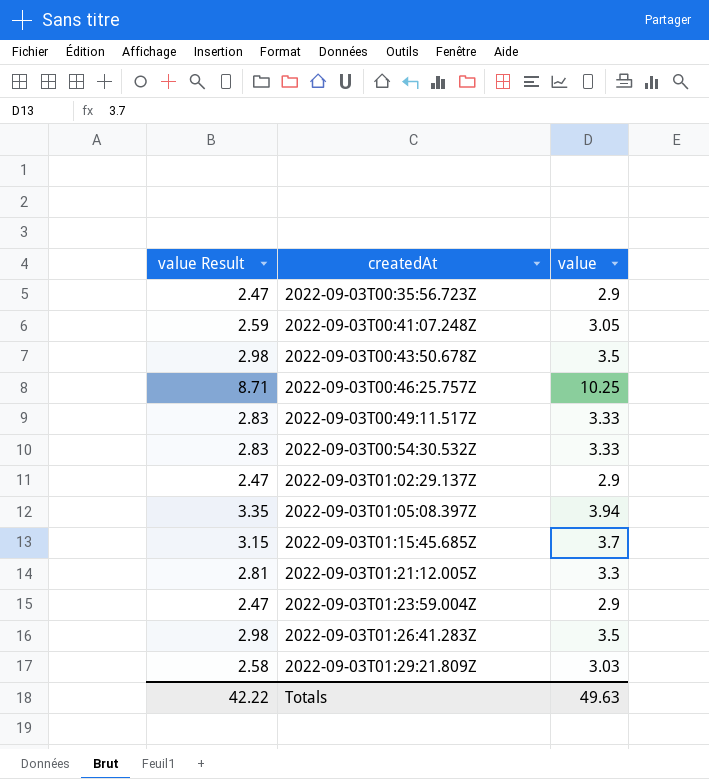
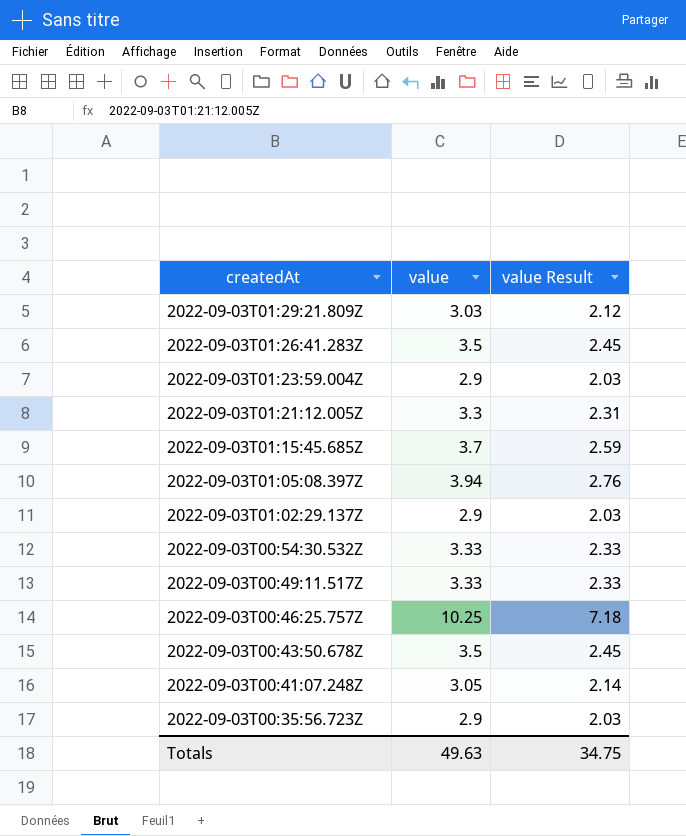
row order: createdAt ascending -> createdAt descending
column value Result | formula: [value] * 0.85 -> [value] * 0.7
column value Result | position: 1 -> 3
Totals | value Result: 42.22 -> 34.75

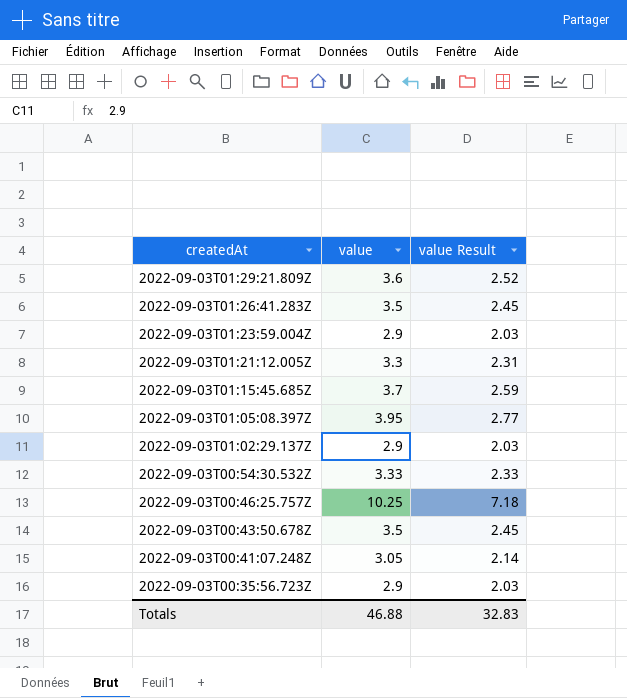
row 2022-09-03T00:49:11.517Z: 3.33 | 2.33 -> none
2022-09-03T01:29:21.809Z | value: 3.03 -> 3.6
2022-09-03T01:29:21.809Z | value Result: 2.12 -> 2.52
2022-09-03T01:05:08.397Z | value: 3.94 -> 3.95
2022-09-03T01:05:08.397Z | value Result: 2.76 -> 2.77
Totals | value: 49.63 -> 46.88
Totals | value Result: 34.75 -> 32.83

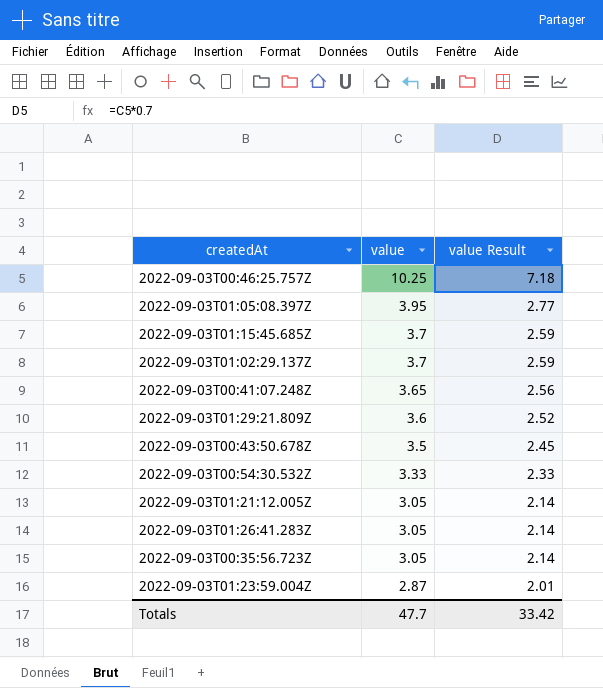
row order: createdAt descending -> value descending
2022-09-03T01:02:29.137Z | value: 2.9 -> 3.7
2022-09-03T01:02:29.137Z | value Result: 2.03 -> 2.59
2022-09-03T00:41:07.248Z | value: 3.05 -> 3.65
2022-09-03T00:41:07.248Z | value Result: 2.14 -> 2.56
2022-09-03T01:21:12.005Z | value: 3.3 -> 3.05
2022-09-03T01:21:12.005Z | value Result: 2.31 -> 2.14
2022-09-03T01:26:41.283Z | value: 3.5 -> 3.05
2022-09-03T01:26:41.283Z | value Result: 2.45 -> 2.14
2022-09-03T00:35:56.723Z | value: 2.9 -> 3.05
2022-09-03T00:35:56.723Z | value Result: 2.03 -> 2.14
2022-09-03T01:23:59.004Z | value: 2.9 -> 2.87
2022-09-03T01:23:59.004Z | value Result: 2.03 -> 2.01
Totals | value: 46.88 -> 47.7
Totals | value Result: 32.83 -> 33.42

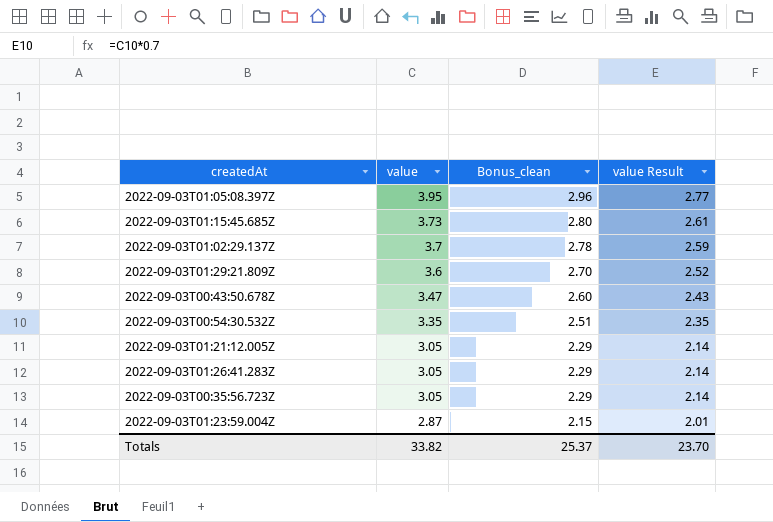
column Bonus_clean | formula: none -> [value] * 0.75
row 2022-09-03T00:46:25.757Z: 10.25 | 7.18 -> none
row 2022-09-03T00:41:07.248Z: 3.65 | 2.56 -> none
2022-09-03T01:15:45.685Z | value: 3.7 -> 3.73
2022-09-03T01:15:45.685Z | value Result: 2.59 -> 2.61
2022-09-03T00:43:50.678Z | value: 3.5 -> 3.47
2022-09-03T00:43:50.678Z | value Result: 2.45 -> 2.43
2022-09-03T00:54:30.532Z | value: 3.33 -> 3.35
2022-09-03T00:54:30.532Z | value Result: 2.33 -> 2.35
Totals | value: 47.7 -> 33.82
Totals | value Result: 33.42 -> 23.70

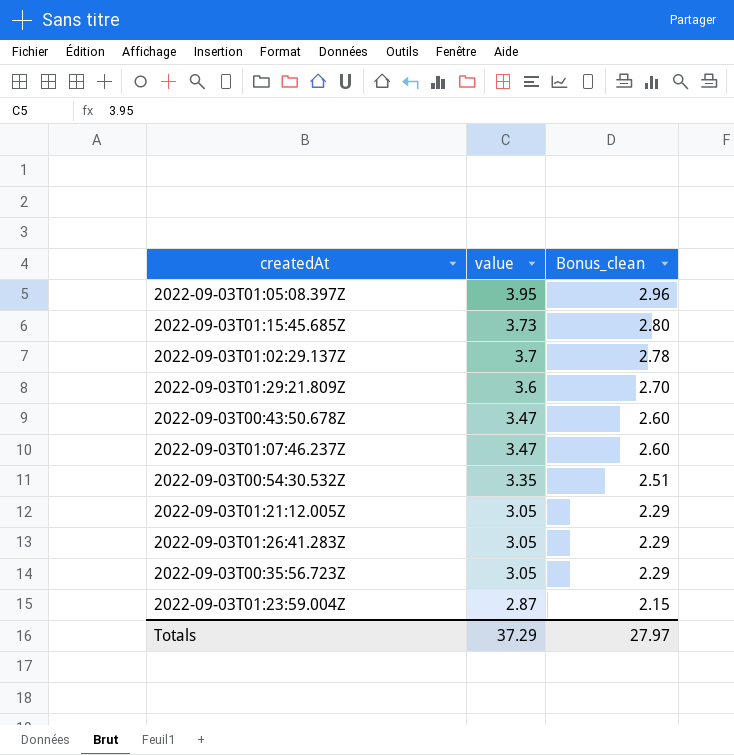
column value Result | formula: [value] * 0.7 -> none
row 2022-09-03T01:07:46.237Z: none -> 3.47 | 2.60
Totals | value: 33.82 -> 37.29
Totals | Bonus_clean: 25.37 -> 27.97

